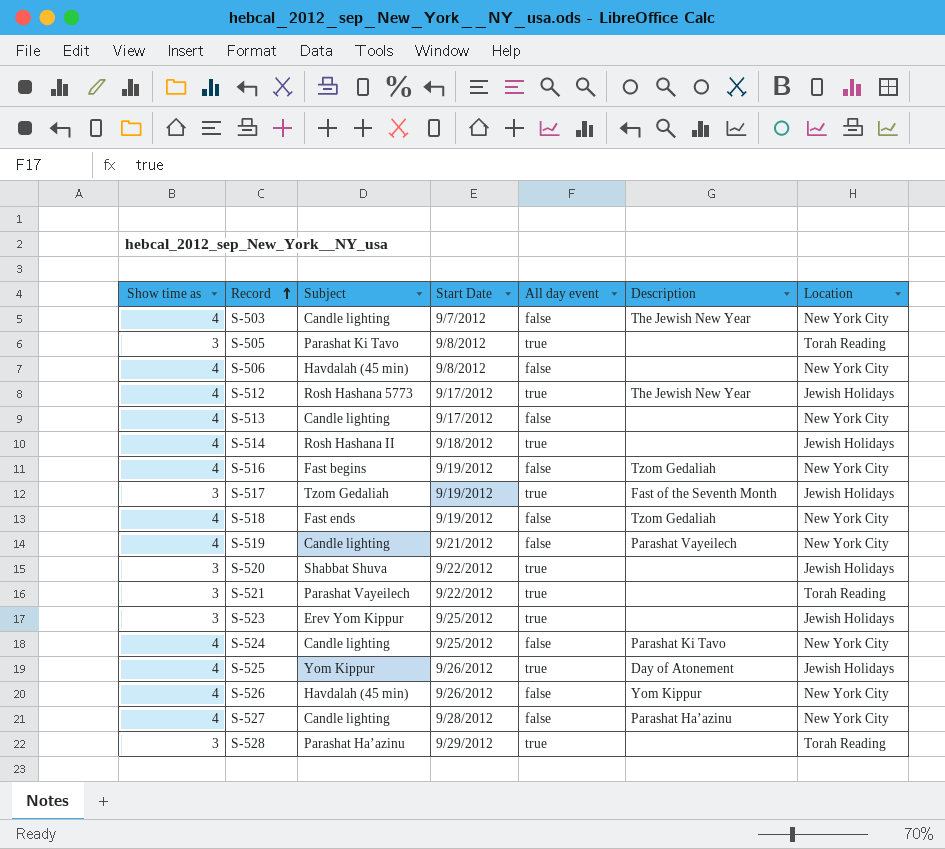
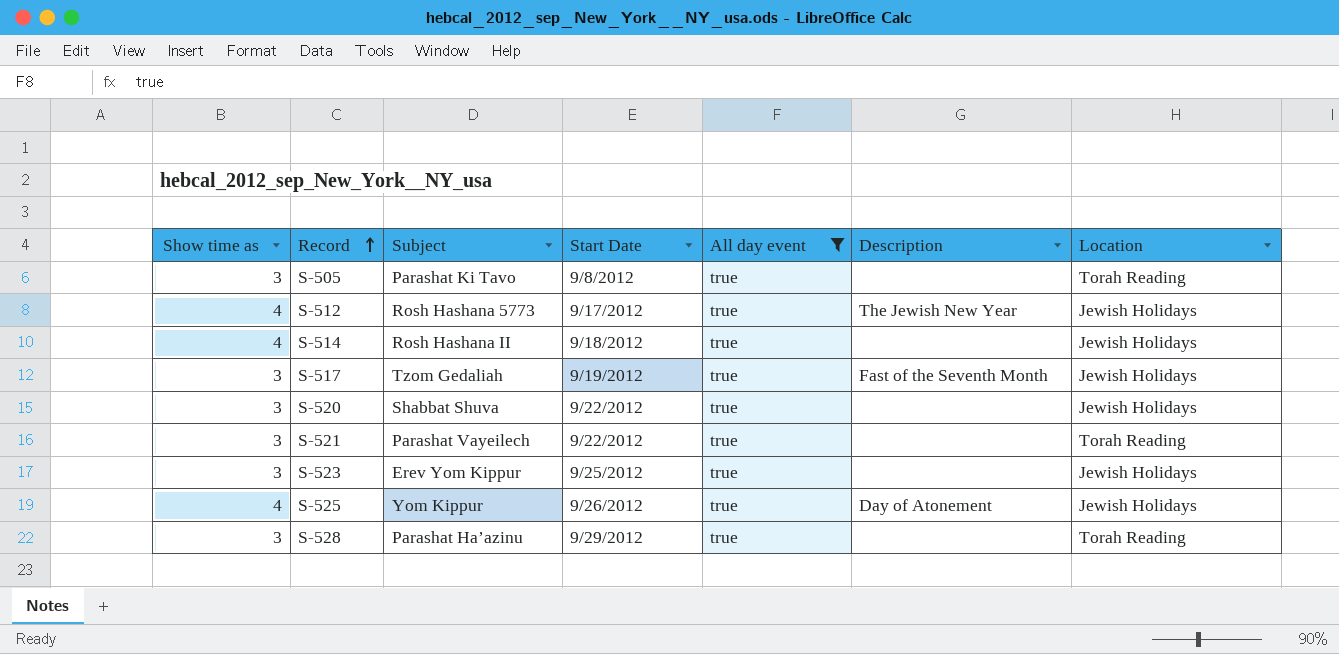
filter: none -> All day event = true

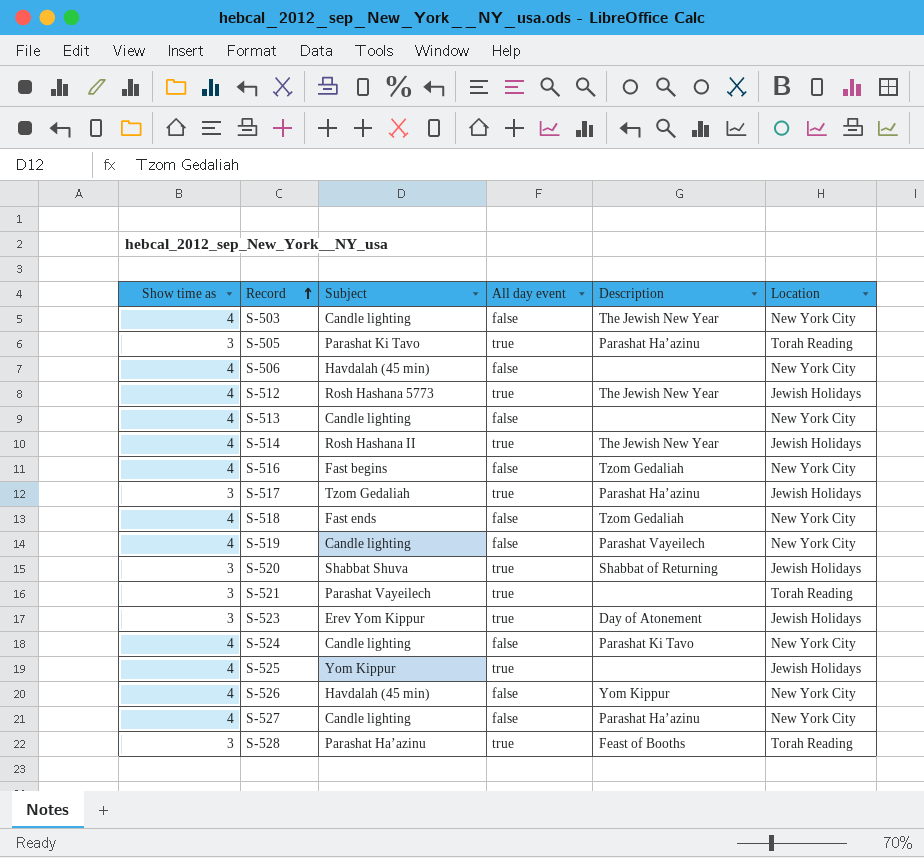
filter: All day event = true -> none
column Start Date | position: 4 -> none
S-505 | Description: none -> Parashat Ha’azinu
S-514 | Description: none -> The Jewish New Year
S-517 | Description: Fast of the Seventh Month -> Parashat Ha’azinu
S-520 | Description: none -> Shabbat of Returning
S-523 | Description: none -> Day of Atonement
S-525 | Description: Day of Atonement -> none
S-528 | Description: none -> Feast of Booths

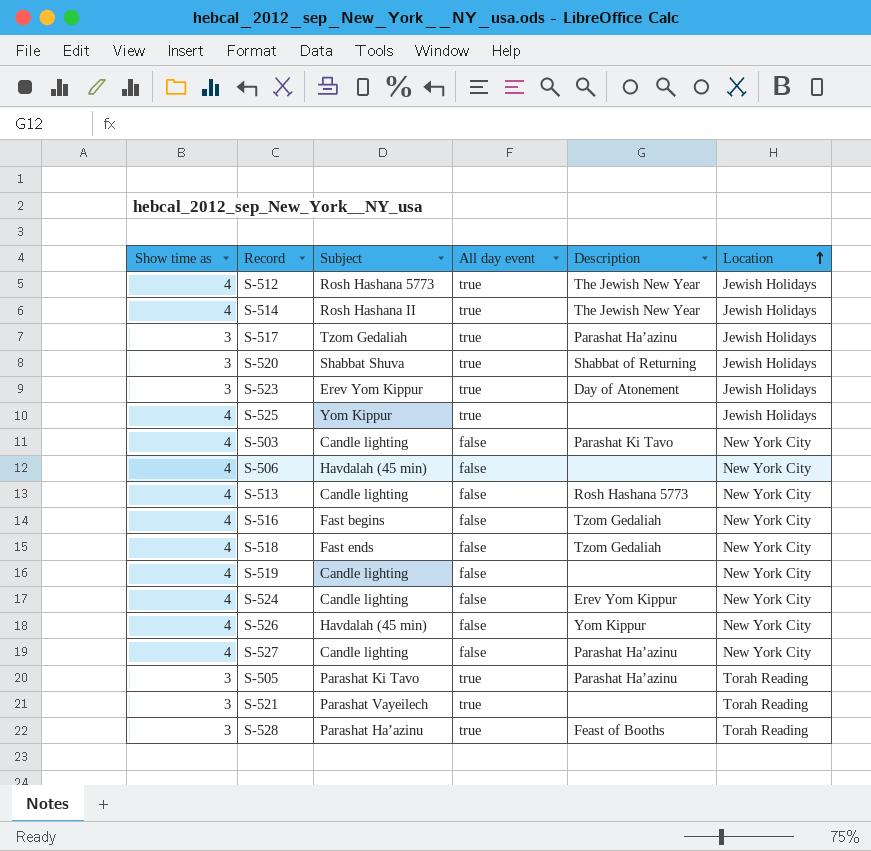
row order: Record ascending -> Location ascending
S-503 | Description: The Jewish New Year -> Parashat Ki Tavo
S-513 | Description: none -> Rosh Hashana 5773
S-519 | Description: Parashat Vayeilech -> none
S-524 | Description: Parashat Ki Tavo -> Erev Yom Kippur

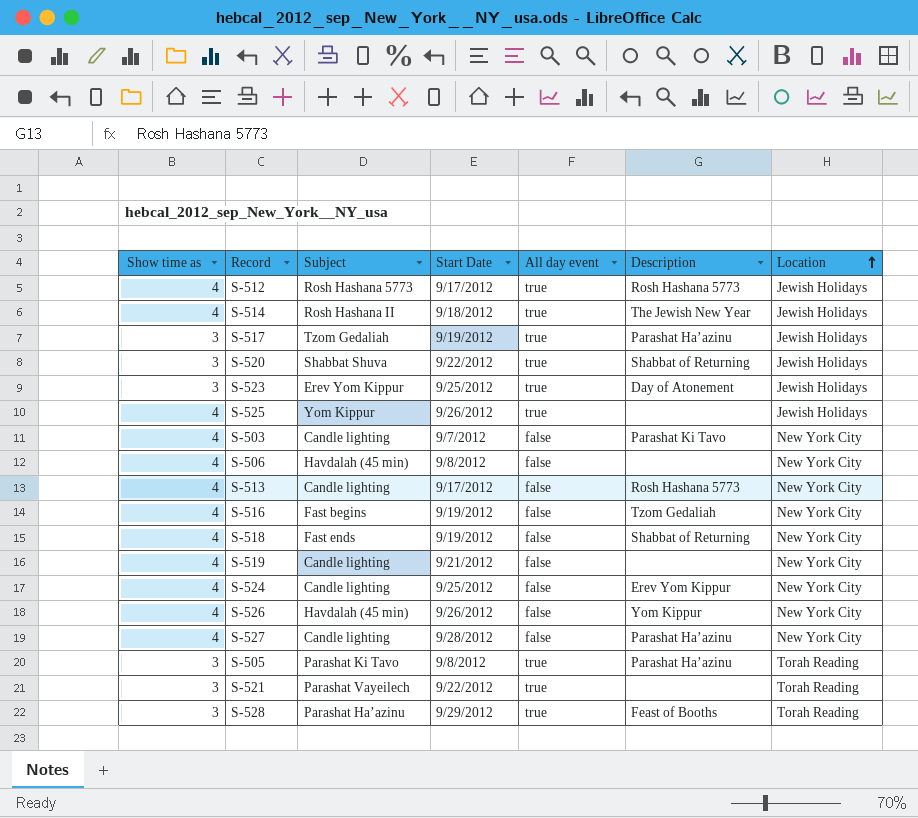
column Start Date | position: none -> 4
S-512 | Description: The Jewish New Year -> Rosh Hashana 5773
S-518 | Description: Tzom Gedaliah -> Shabbat of Returning

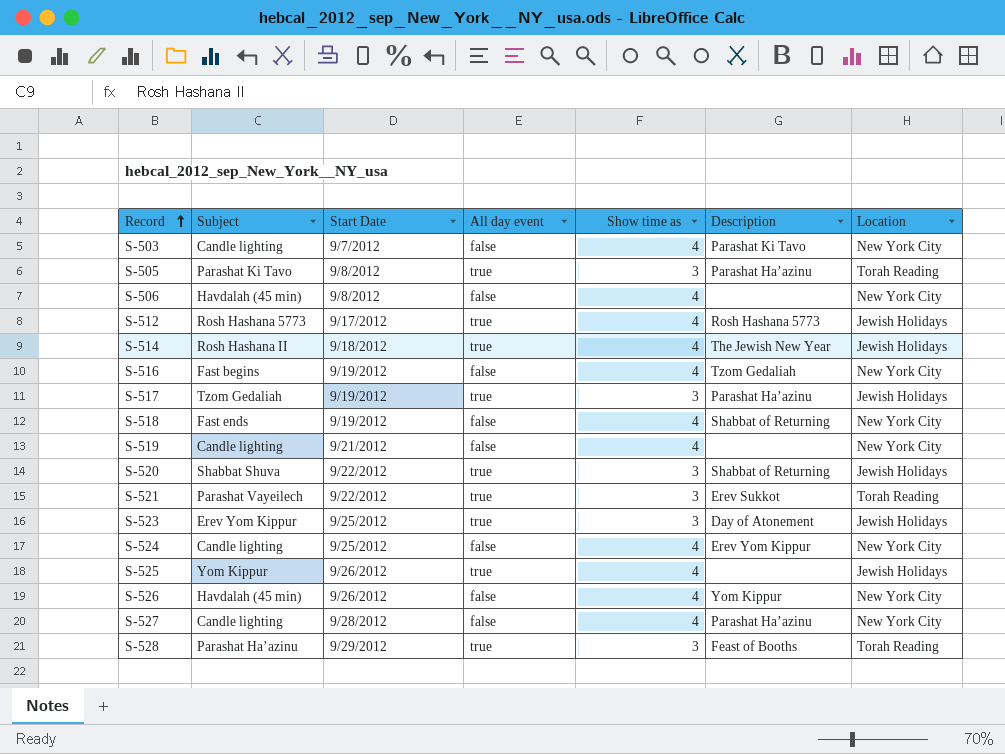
row order: Location ascending -> Record ascending
column Show time as | position: 1 -> 5
row S-513: 4 | Candle lighting | 9/17/2012 | false | Rosh Hashana 5773 | New York City -> none
S-521 | Description: none -> Erev Sukkot

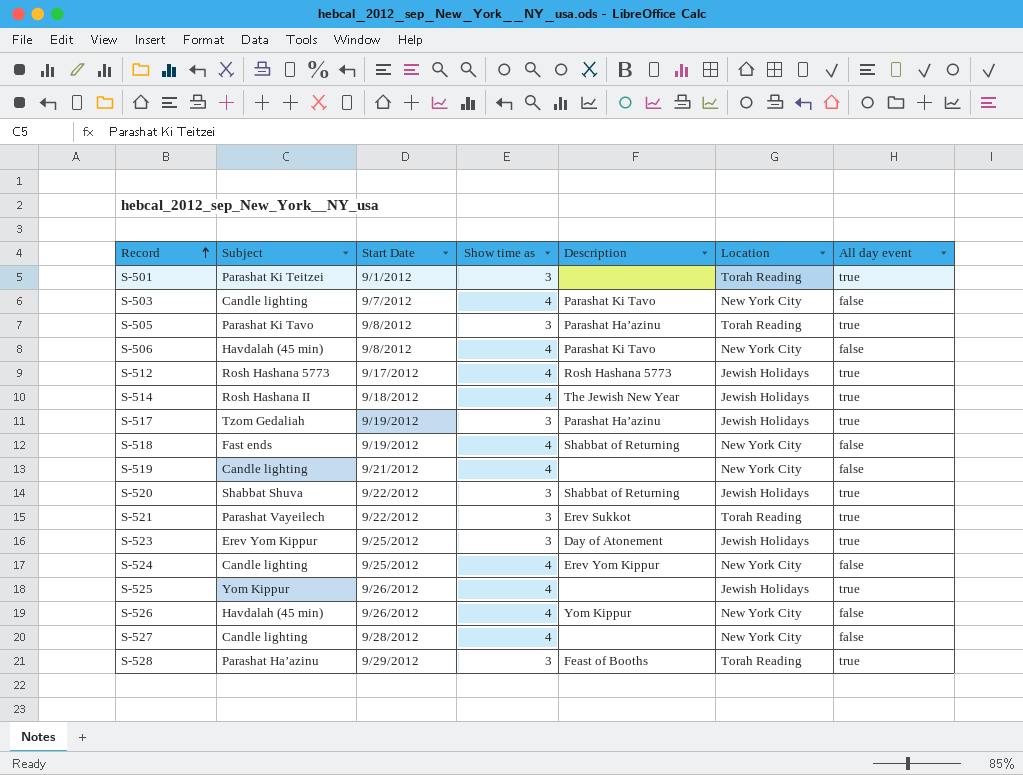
column All day event | position: 4 -> 7
row S-516: Fast begins | 9/19/2012 | false | 4 | Tzom Gedaliah | New York City -> none
row S-501: none -> Parashat Ki Teitzei | 9/1/2012 | 3 | none | Torah Reading | true
S-506 | Description: none -> Parashat Ki Tavo
S-527 | Description: Parashat Ha’azinu -> none

